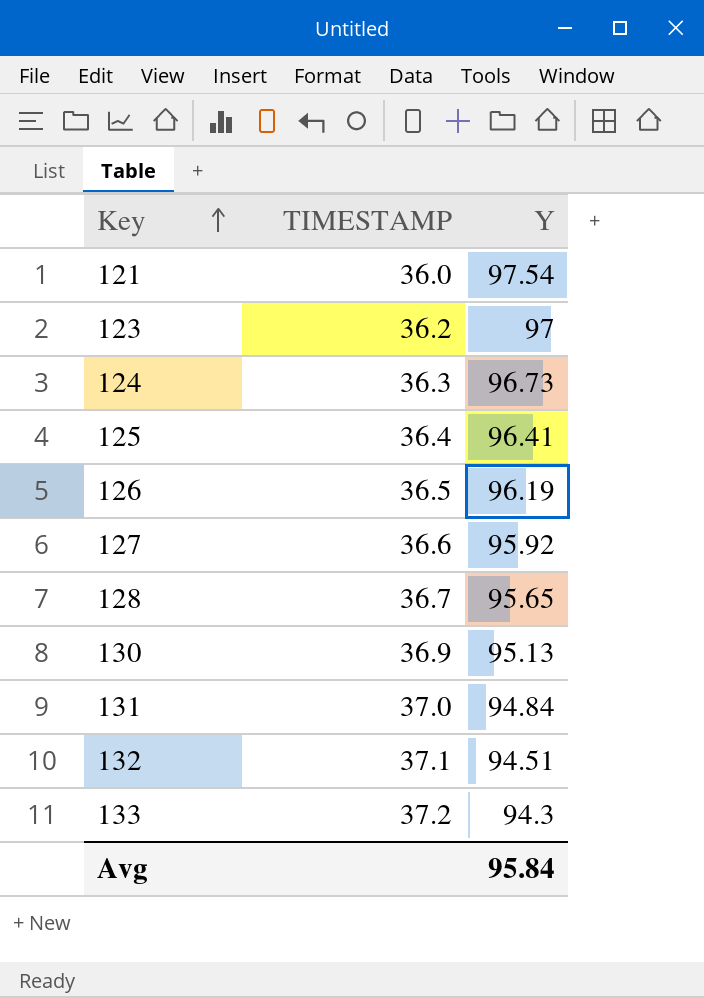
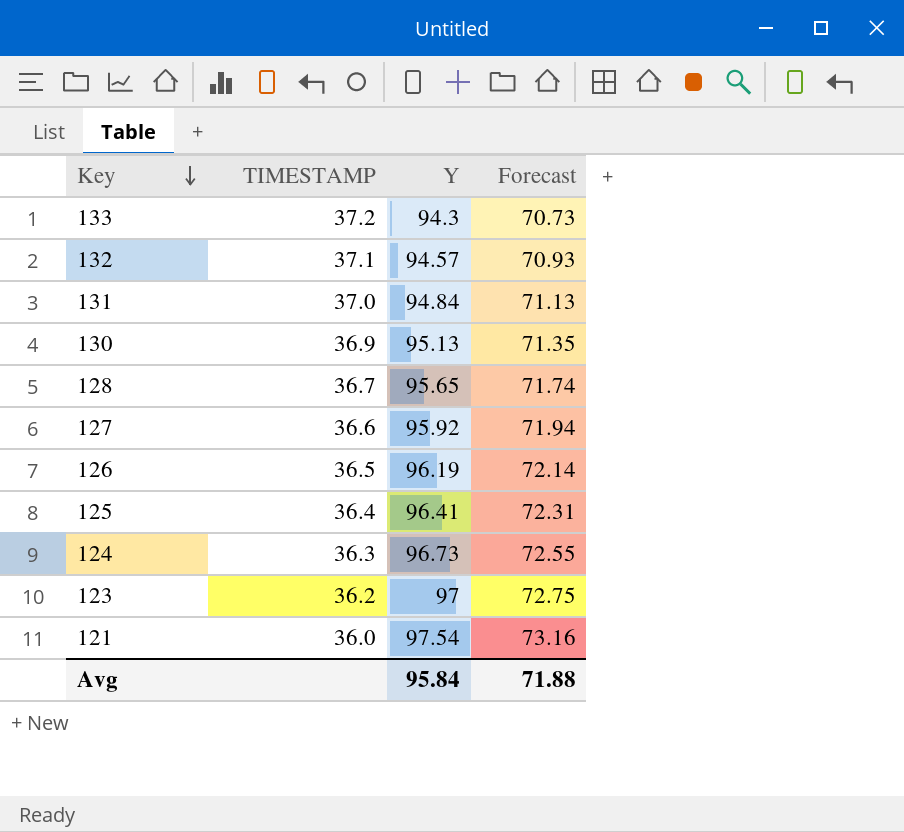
row order: Key ascending -> Key descending
column Forecast | formula: none -> [Y] * 0.75
132 | Y: 94.51 -> 94.57

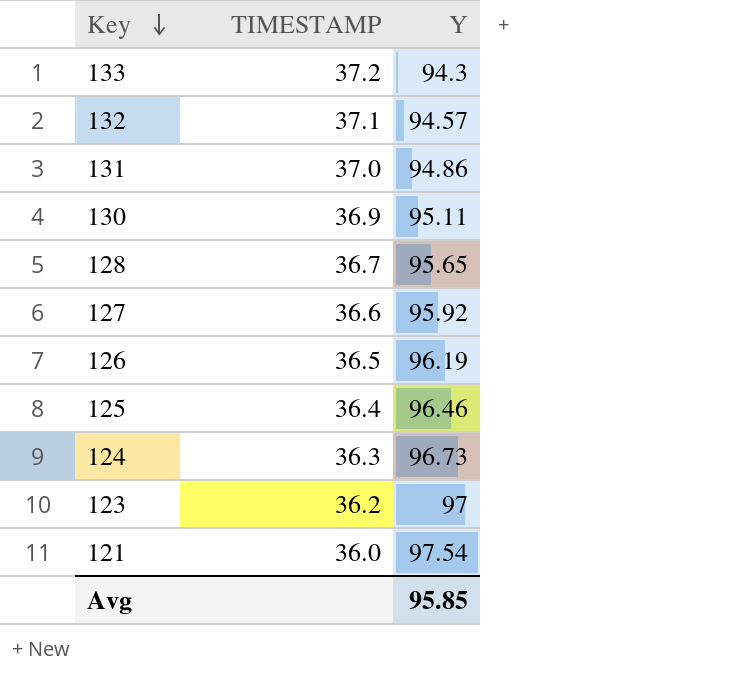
column Forecast | formula: [Y] * 0.75 -> none
131 | Y: 94.84 -> 94.86
130 | Y: 95.13 -> 95.11
125 | Y: 96.41 -> 96.46
Avg | Y: 95.84 -> 95.85

